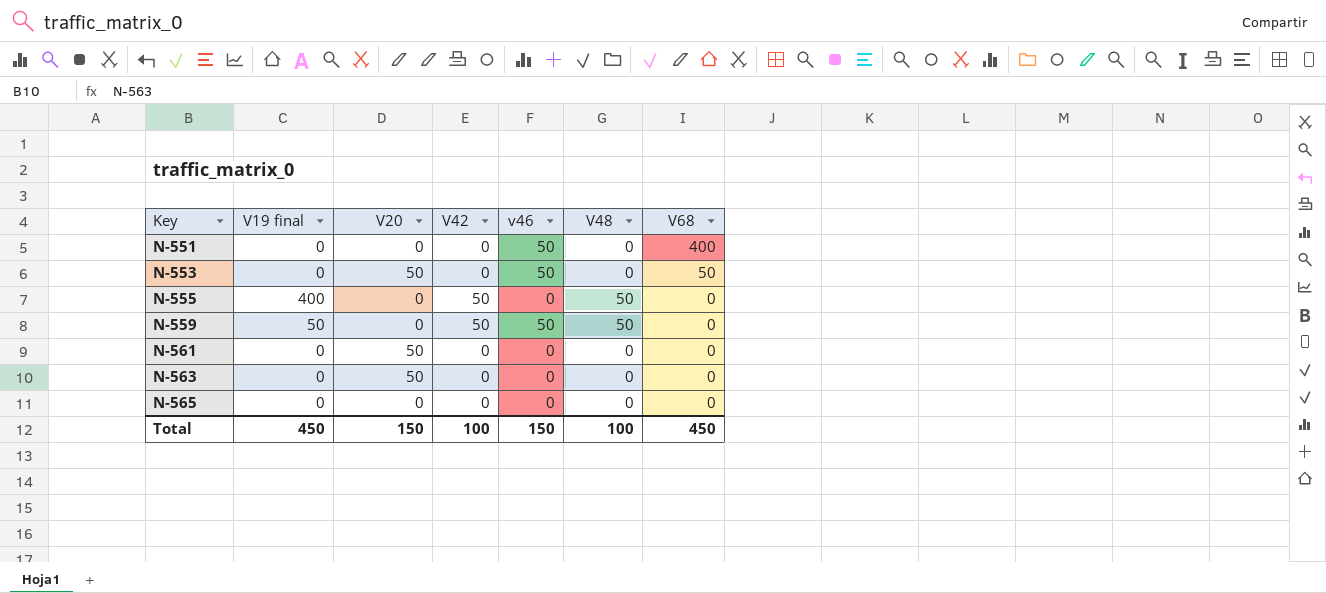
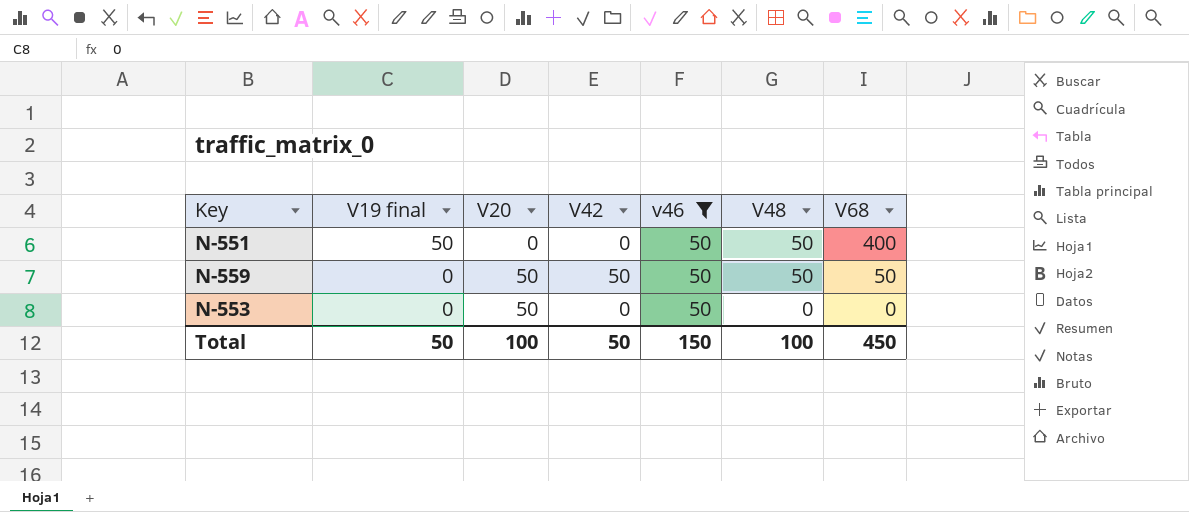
filter: none -> v46 = 50
row order: Key ascending -> V19 final descending
N-551 | V19 final: 0 -> 50
N-551 | V48: 0 -> 50
N-559 | V19 final: 50 -> 0
N-559 | V20: 0 -> 50
N-559 | V68: 0 -> 50
N-553 | V68: 50 -> 0
Total | V19 final: 450 -> 50
Total | V20: 150 -> 100
Total | V42: 100 -> 50

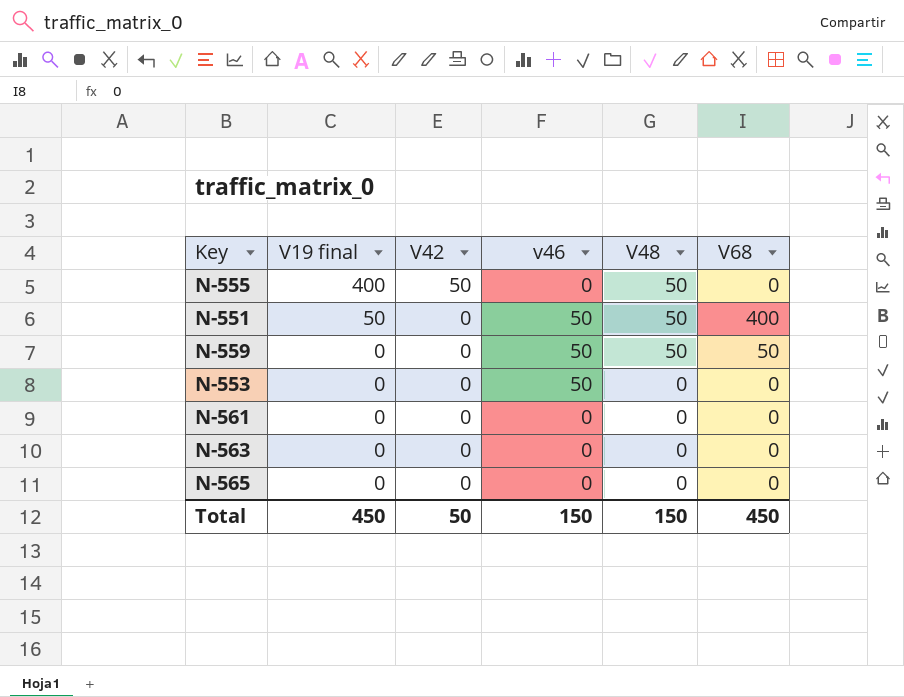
filter: v46 = 50 -> none
column V20 | position: 3 -> none
N-559 | V42: 50 -> 0
Total | V19 final: 50 -> 450
Total | V48: 100 -> 150

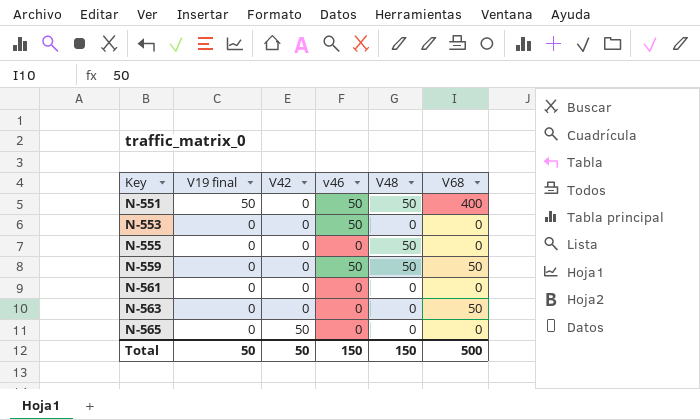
row order: V19 final descending -> Key ascending
N-555 | V19 final: 400 -> 0
N-555 | V42: 50 -> 0
N-563 | V68: 0 -> 50
N-565 | V42: 0 -> 50
Total | V19 final: 450 -> 50
Total | V68: 450 -> 500

